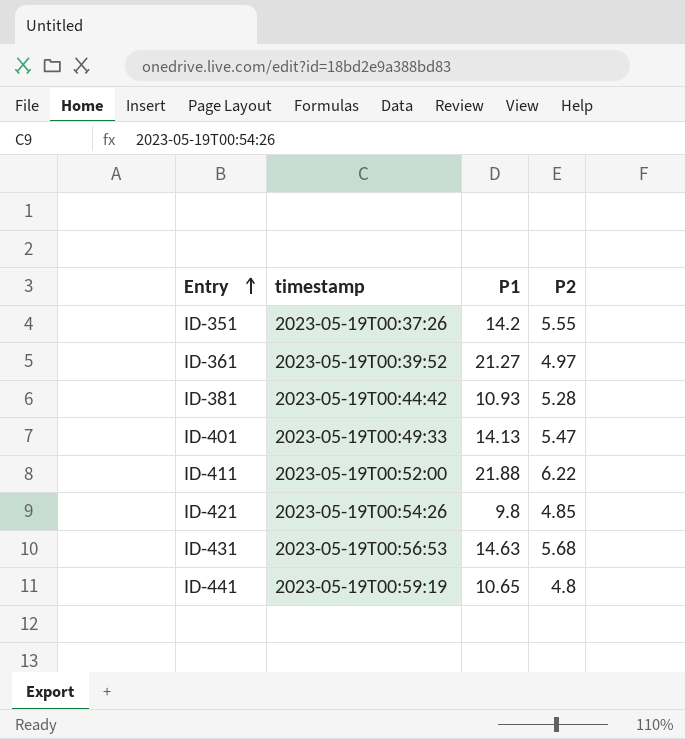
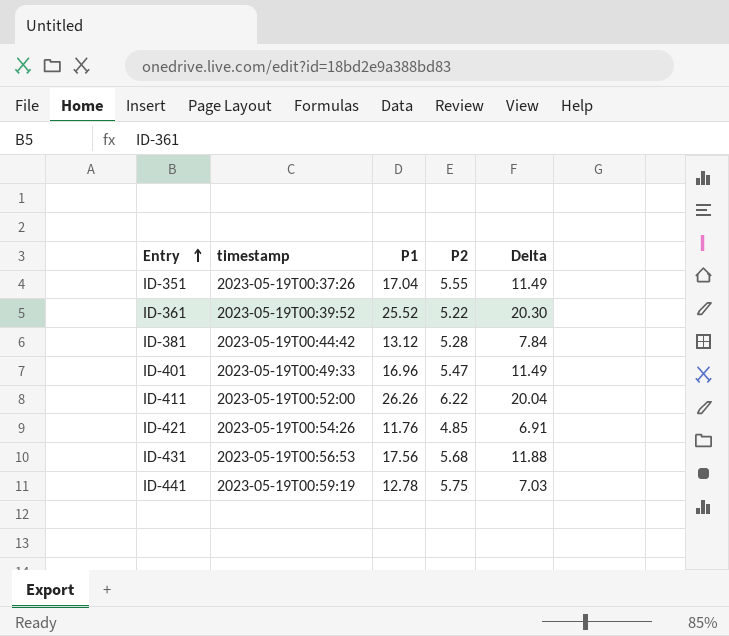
column Delta | formula: none -> [P1] - [P2]
ID-351 | P1: 14.2 -> 17.04
ID-361 | P1: 21.27 -> 25.52
ID-361 | P2: 4.97 -> 5.22
ID-381 | P1: 10.93 -> 13.12
ID-401 | P1: 14.13 -> 16.96
ID-411 | P1: 21.88 -> 26.26
ID-421 | P1: 9.8 -> 11.76
ID-431 | P1: 14.63 -> 17.56
ID-441 | P1: 10.65 -> 12.78
ID-441 | P2: 4.8 -> 5.75

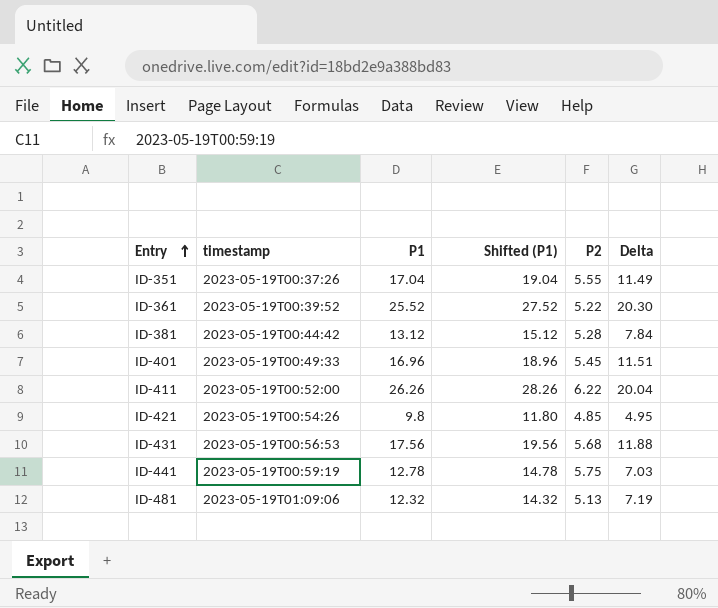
column Shifted (P1) | formula: none -> [P1] + 2
ID-401 | P2: 5.47 -> 5.45
ID-401 | Delta: 11.49 -> 11.51
ID-421 | P1: 11.76 -> 9.8
ID-421 | Delta: 6.91 -> 4.95
row ID-481: none -> 2023-05-19T01:09:06 | 12.32 | 14.32 | 5.13 | 7.19

